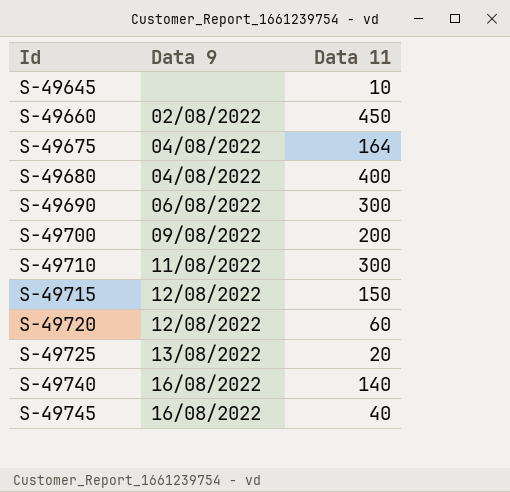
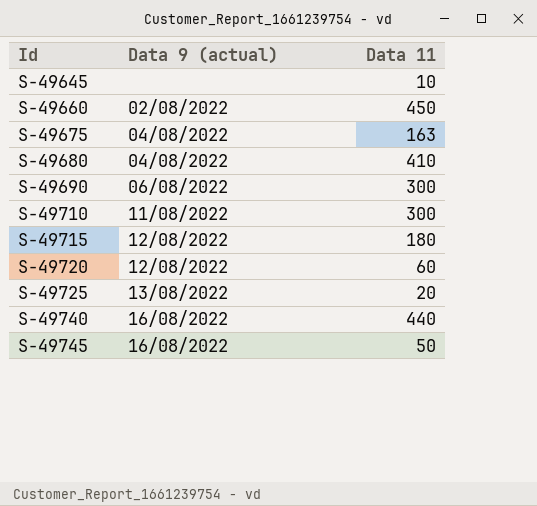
column name: Data 9 -> Data 9 (actual)
row S-49700: 09/08/2022 | 200 -> none
S-49675 | Data 11: 164 -> 163
S-49680 | Data 11: 400 -> 410
S-49715 | Data 11: 150 -> 180
S-49740 | Data 11: 140 -> 440
S-49745 | Data 11: 40 -> 50

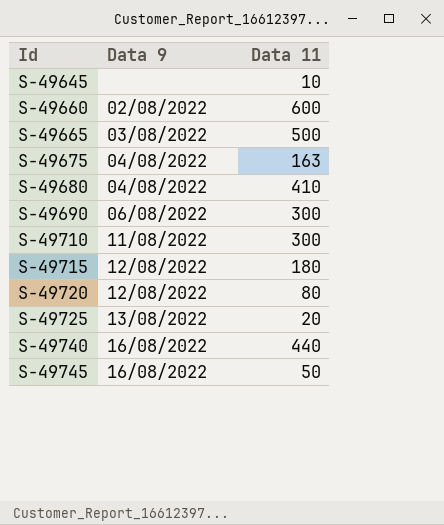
column name: Data 9 (actual) -> Data 9
S-49660 | Data 11: 450 -> 600
row S-49665: none -> 03/08/2022 | 500
S-49720 | Data 11: 60 -> 80

